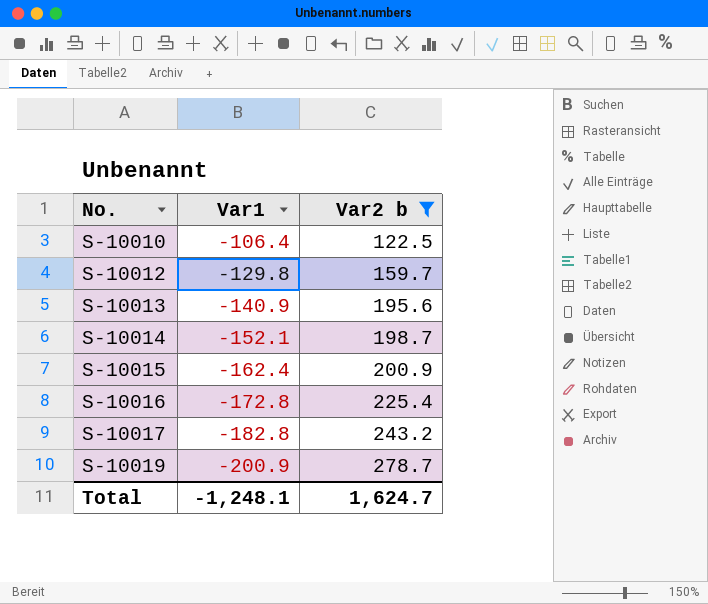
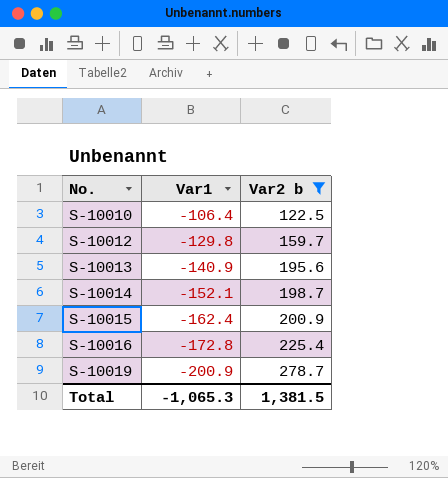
row S-10017: -182.8 | 243.2 -> none
Total | Var1: -1,248.1 -> -1,065.3
Total | Var2 b: 1,624.7 -> 1,381.5

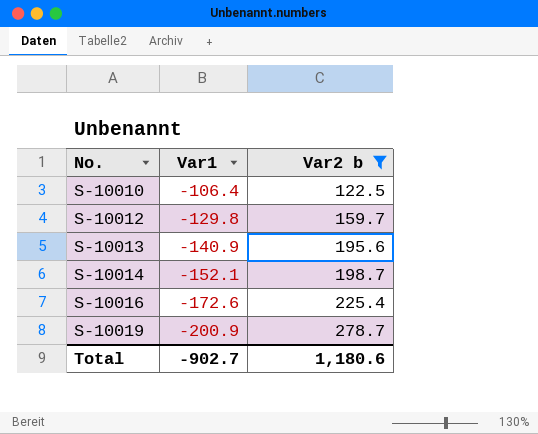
row S-10015: -162.4 | 200.9 -> none
S-10016 | Var1: -172.8 -> -172.6
Total | Var1: -1,065.3 -> -902.7
Total | Var2 b: 1,381.5 -> 1,180.6

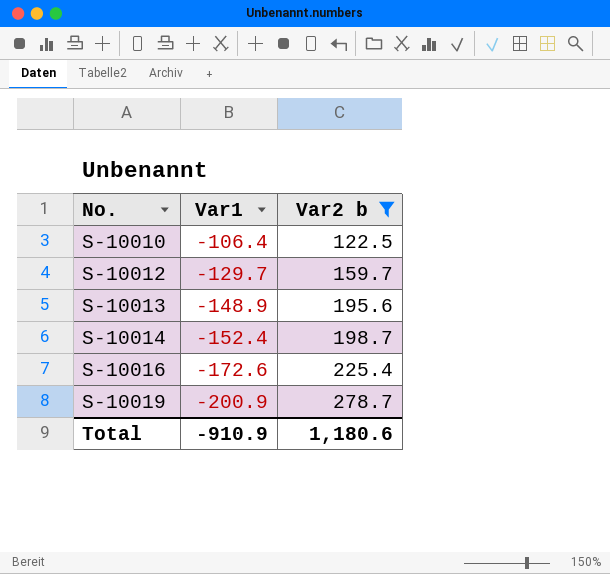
S-10012 | Var1: -129.8 -> -129.7
S-10013 | Var1: -140.9 -> -148.9
S-10014 | Var1: -152.1 -> -152.4
Total | Var1: -902.7 -> -910.9

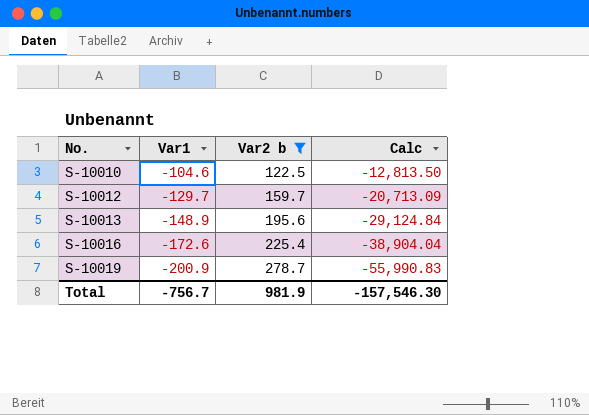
column Calc | formula: none -> [Var1] * [Var2 b]
row S-10014: -152.4 | 198.7 -> none
S-10010 | Var1: -106.4 -> -104.6
Total | Var1: -910.9 -> -756.7
Total | Var2 b: 1,180.6 -> 981.9

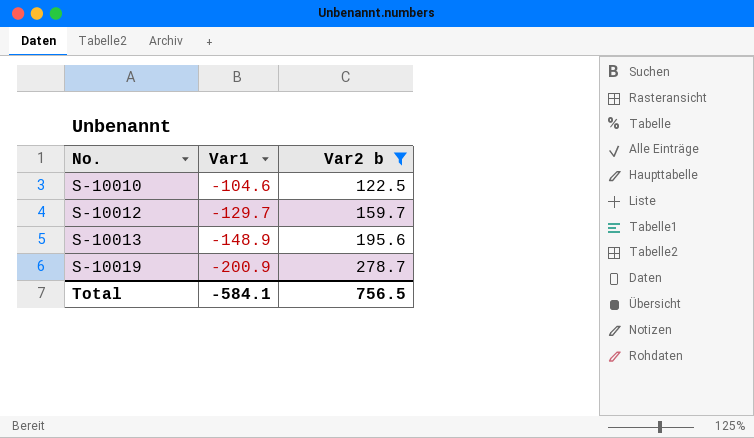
column Calc | formula: [Var1] * [Var2 b] -> none
row S-10016: -172.6 | 225.4 | -38,904.04 -> none
Total | Var1: -756.7 -> -584.1
Total | Var2 b: 981.9 -> 756.5

